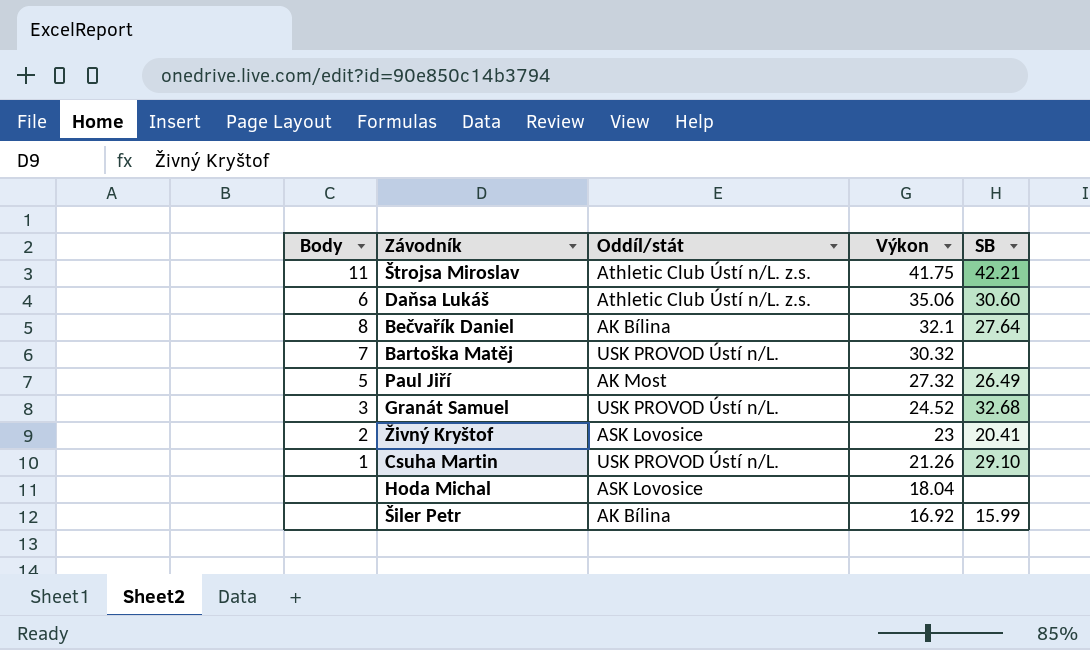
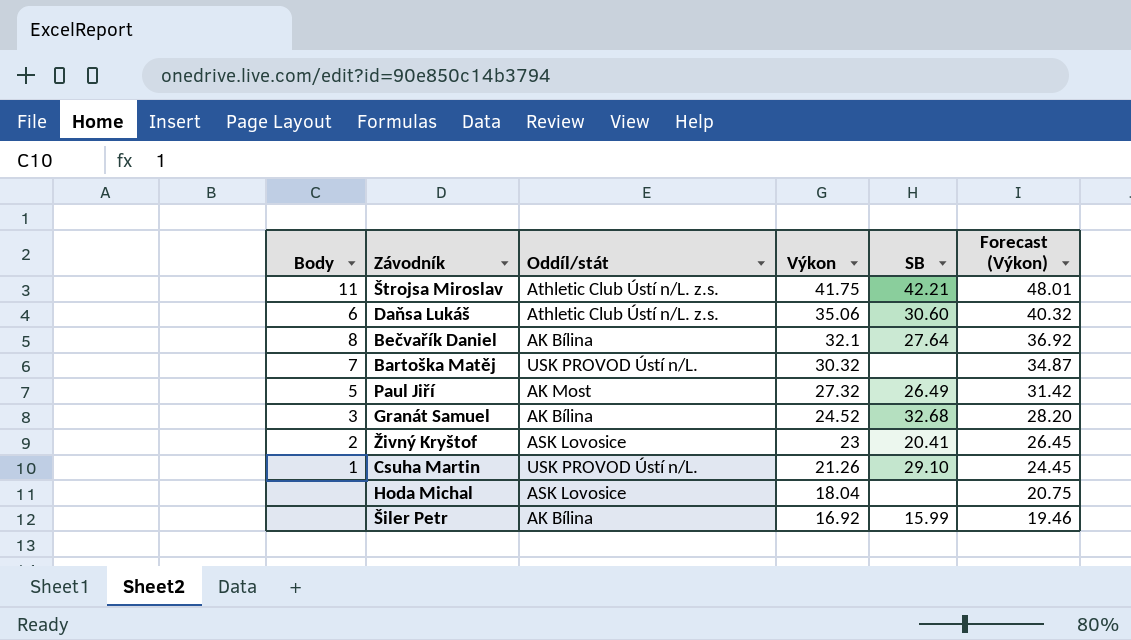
column Forecast (Výkon) | formula: none -> [Výkon] * 1.15
Granát Samuel | Oddíl/stát: USK PROVOD Ústí n/L. -> AK Bílina

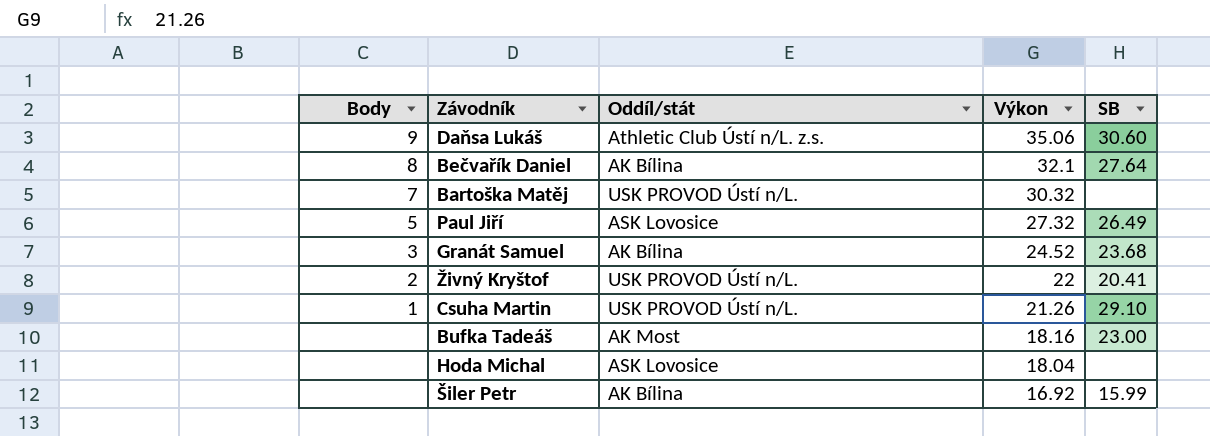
column Forecast (Výkon) | formula: [Výkon] * 1.15 -> none
row Štrojsa Miroslav: 11 | Athletic Club Ústí n/L. z.s. | 41.75 | 42.21 | 48.01 -> none
Daňsa Lukáš | Body: 6 -> 9
Paul Jiří | Oddíl/stát: AK Most -> ASK Lovosice
Granát Samuel | SB: 32.68 -> 23.68
Živný Kryštof | Oddíl/stát: ASK Lovosice -> USK PROVOD Ústí n/L.
Živný Kryštof | Výkon: 23 -> 22
row Bufka Tadeáš: none -> none | AK Most | 18.16 | 23.00

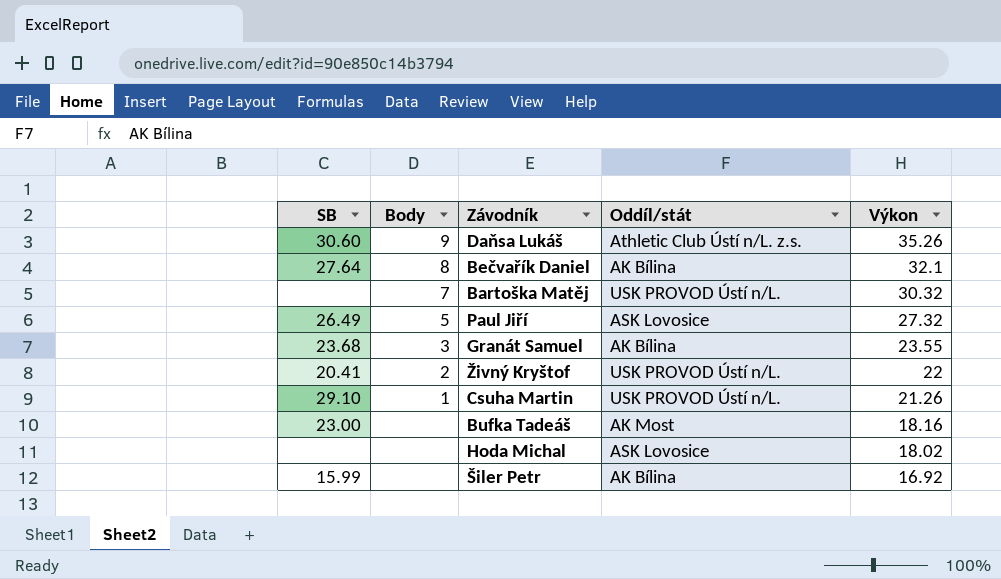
column SB | position: 5 -> 1
Daňsa Lukáš | Výkon: 35.06 -> 35.26
Granát Samuel | Výkon: 24.52 -> 23.55
Hoda Michal | Výkon: 18.04 -> 18.02

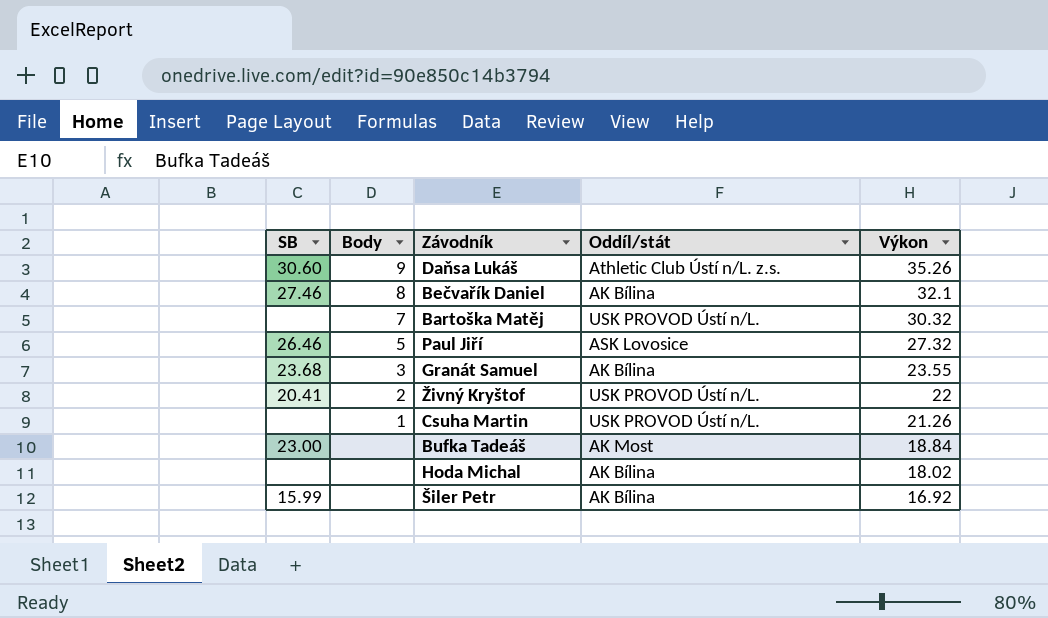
Bečvařík Daniel | SB: 27.64 -> 27.46
Paul Jiří | SB: 26.49 -> 26.46
Csuha Martin | SB: 29.10 -> none
Bufka Tadeáš | Výkon: 18.16 -> 18.84
Hoda Michal | Oddíl/stát: ASK Lovosice -> AK Bílina

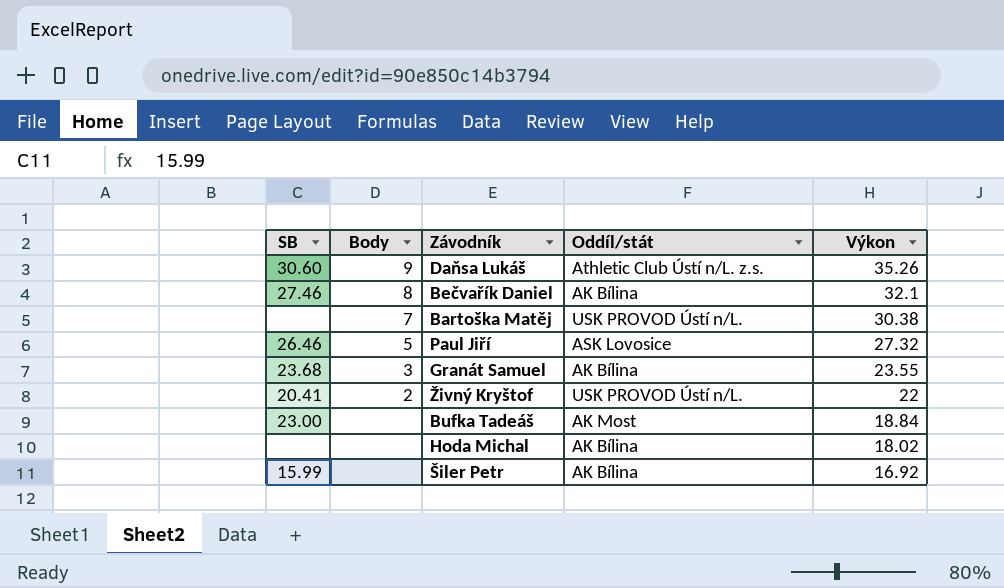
row Csuha Martin: none | 1 | USK PROVOD Ústí n/L. | 21.26 -> none
Bartoška Matěj | Výkon: 30.32 -> 30.38

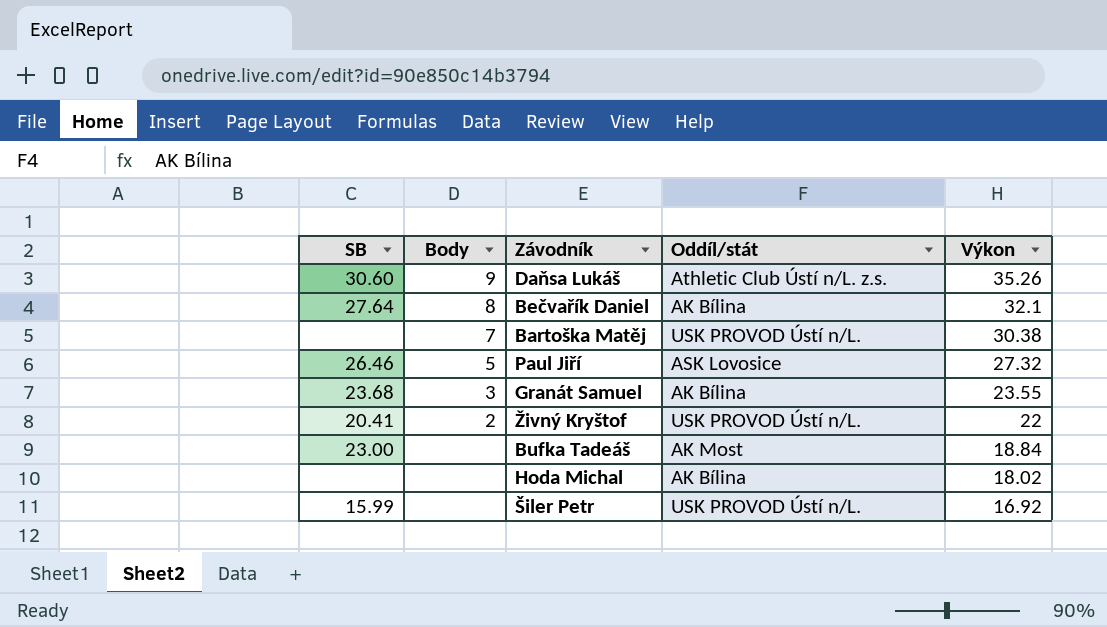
Bečvařík Daniel | SB: 27.46 -> 27.64
Šiler Petr | Oddíl/stát: AK Bílina -> USK PROVOD Ústí n/L.

